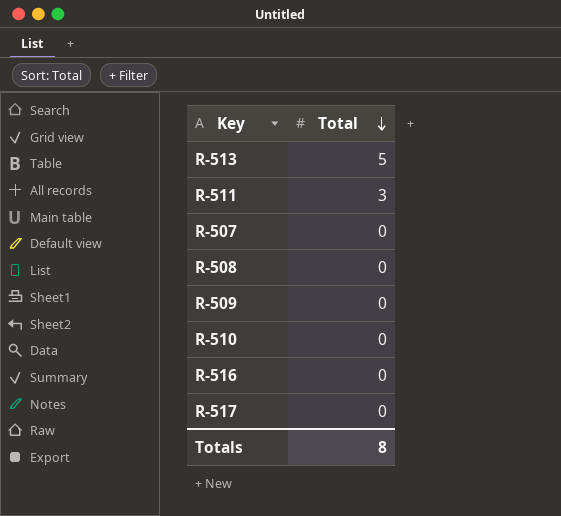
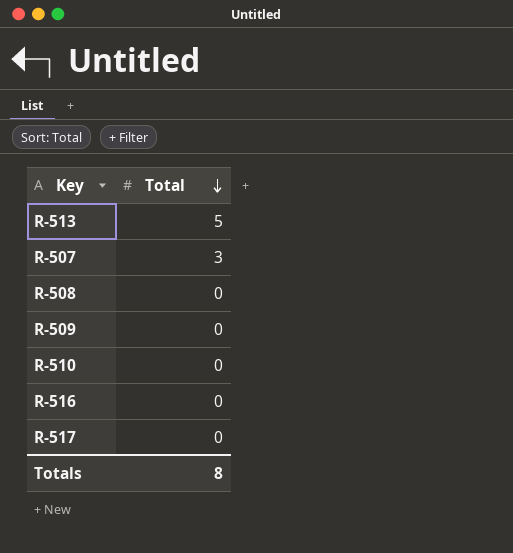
row R-511: 3 -> none
R-507 | Total: 0 -> 3

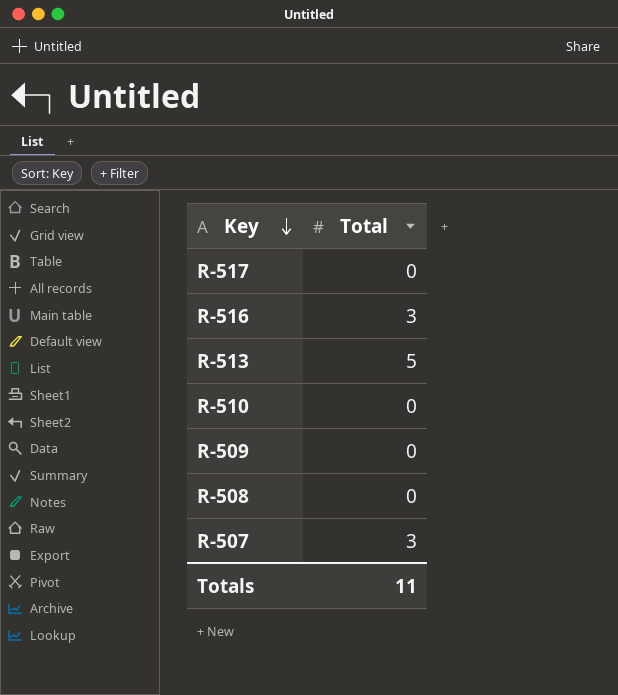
row order: Total descending -> Key descending
R-516 | Total: 0 -> 3
Totals | Total: 8 -> 11

